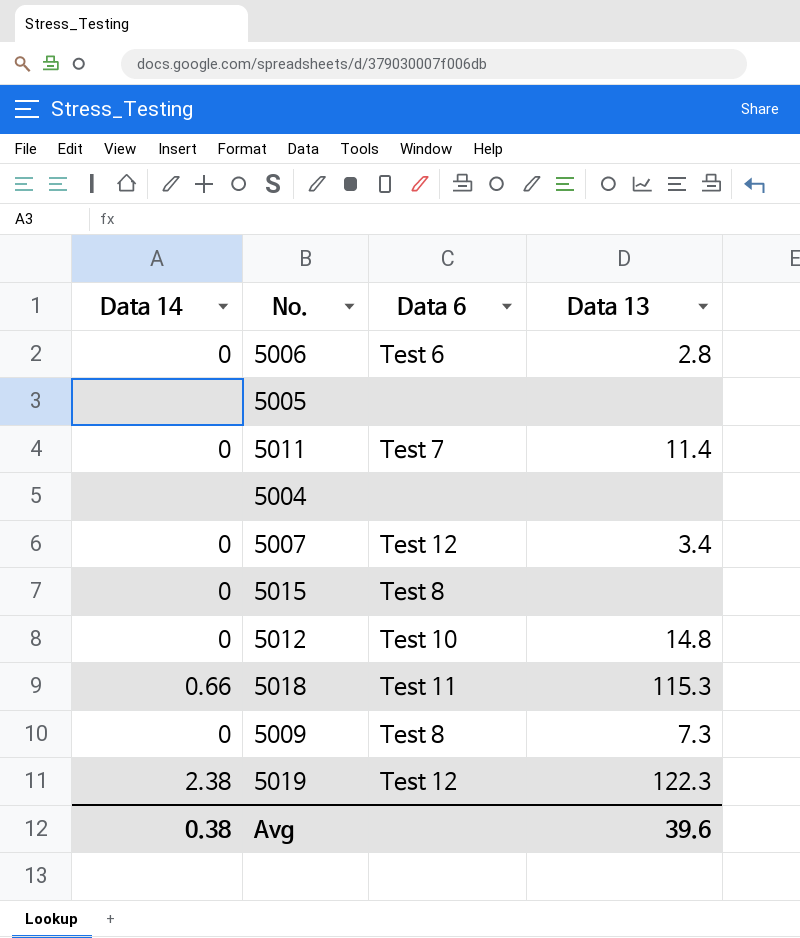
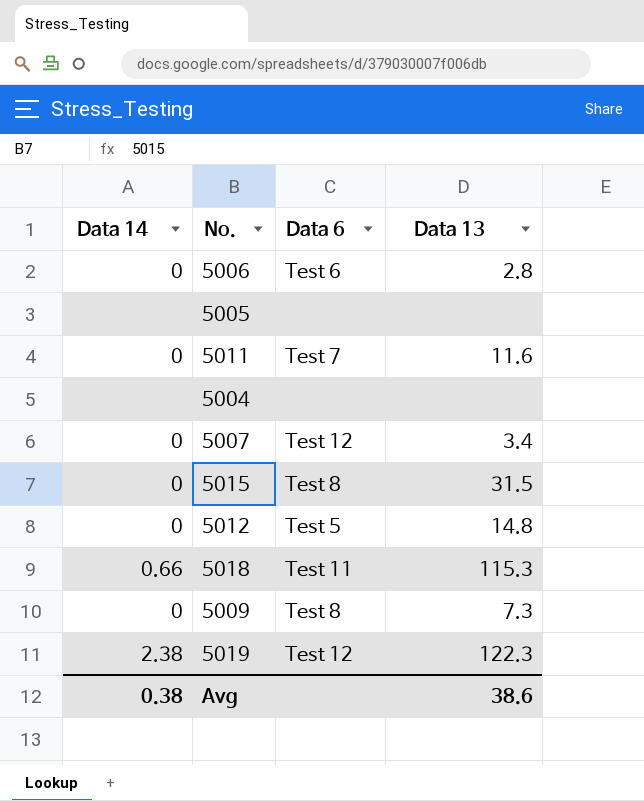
5011 | Data 13: 11.4 -> 11.6
5015 | Data 13: none -> 31.5
5012 | Data 6: Test 10 -> Test 5
Avg | Data 13: 39.6 -> 38.6

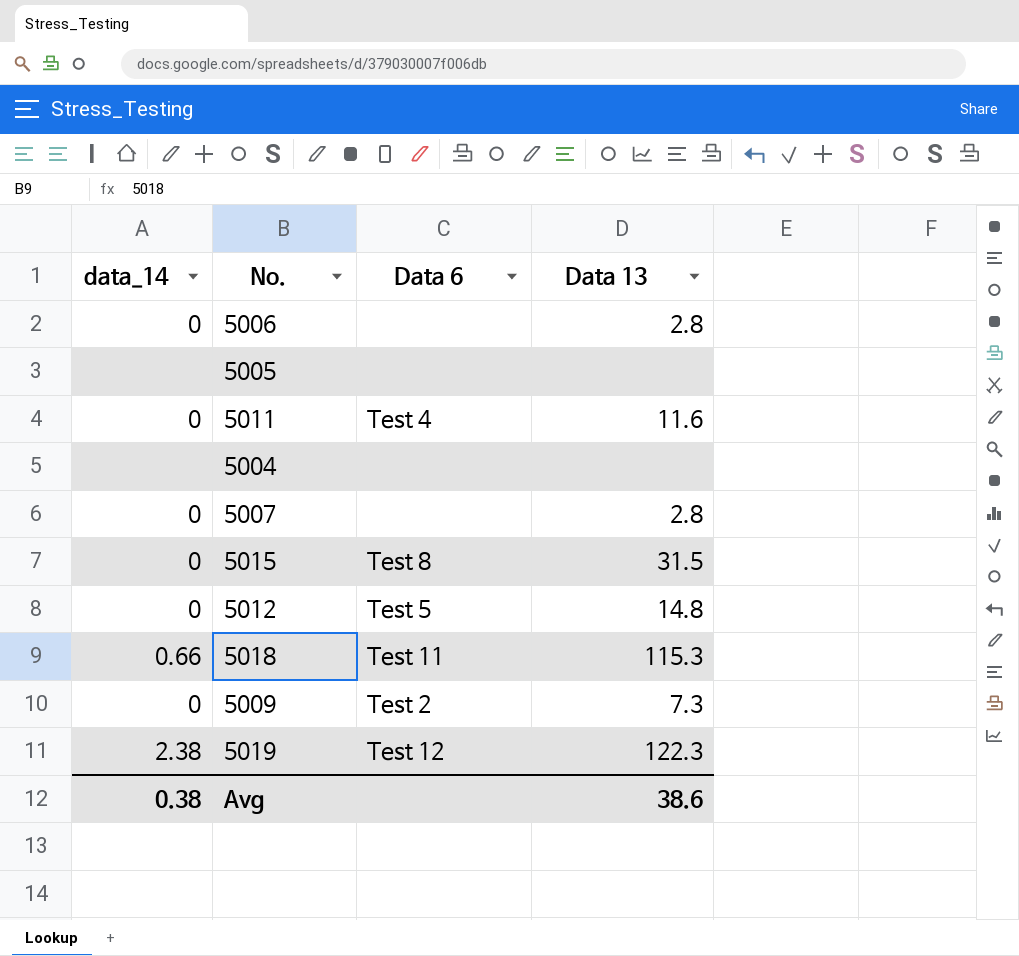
column name: Data 14 -> data_14
5006 | Data 6: Test 6 -> none
5011 | Data 6: Test 7 -> Test 4
5007 | Data 6: Test 12 -> none
5007 | Data 13: 3.4 -> 2.8
5009 | Data 6: Test 8 -> Test 2

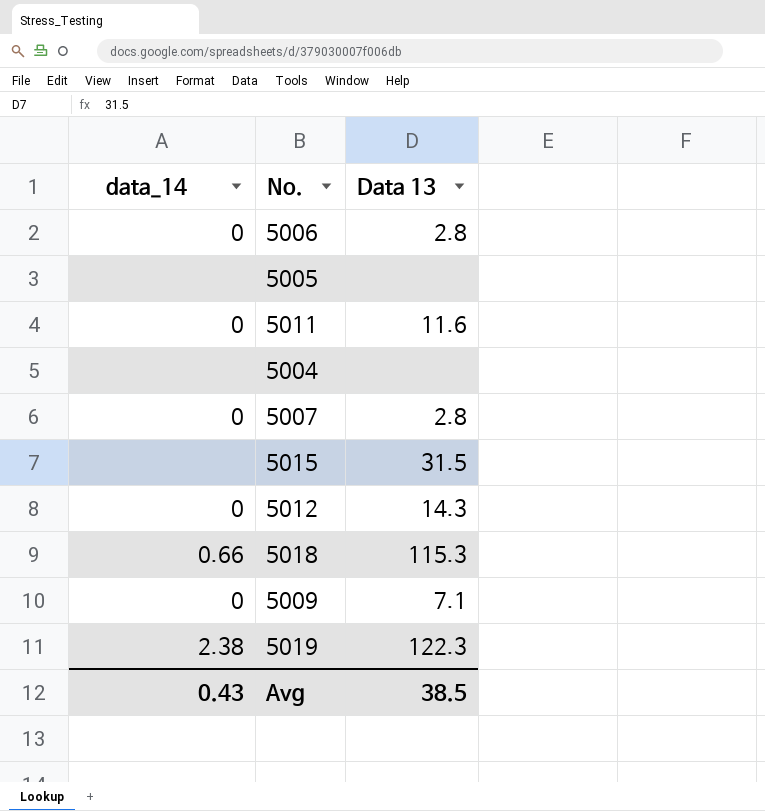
column Data 6 | position: 3 -> none
5015 | data_14: 0 -> none
5012 | Data 13: 14.8 -> 14.3
5009 | Data 13: 7.3 -> 7.1
Avg | data_14: 0.38 -> 0.43
Avg | Data 13: 38.6 -> 38.5

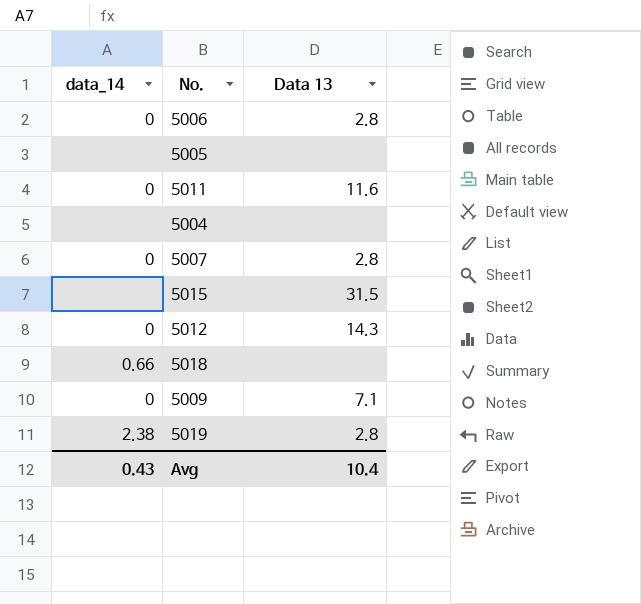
5018 | Data 13: 115.3 -> none
5019 | Data 13: 122.3 -> 2.8
Avg | Data 13: 38.5 -> 10.4

